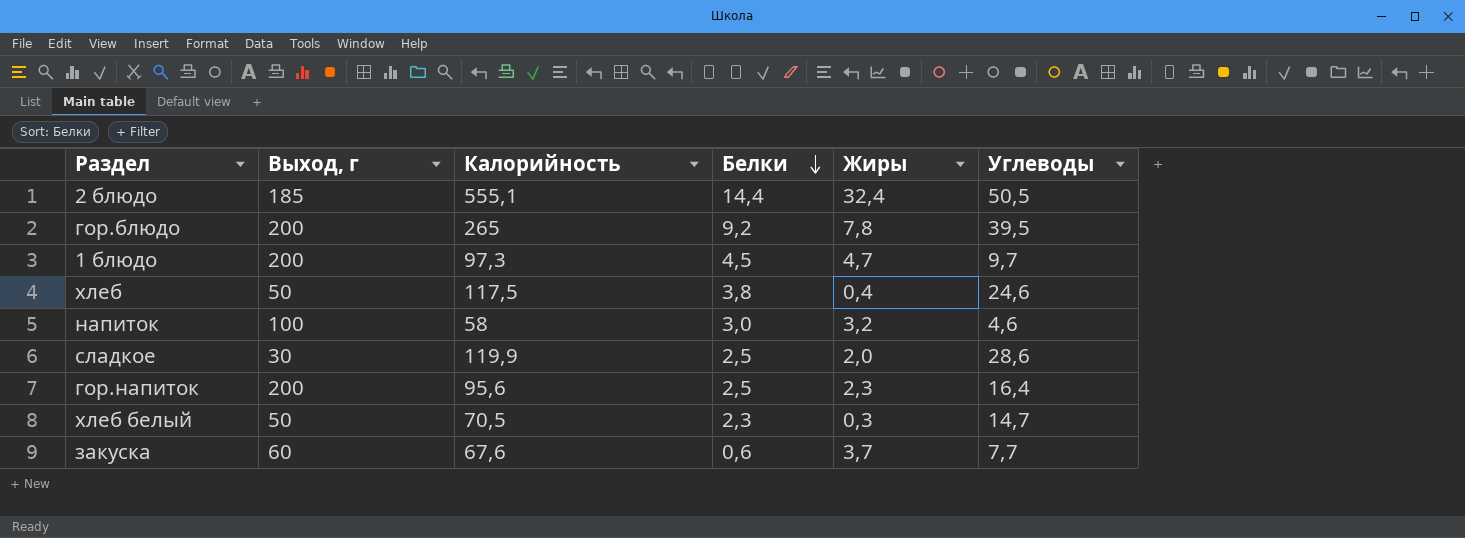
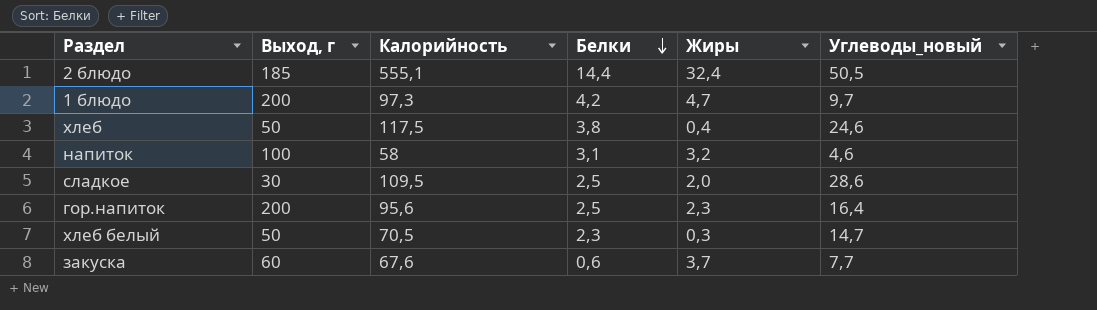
column name: Углеводы -> Углеводы_новый
row гор.блюдо: 200 | 265 | 9,2 | 7,8 | 39,5 -> none
1 блюдо | Белки: 4,5 -> 4,2
напиток | Белки: 3,0 -> 3,1
сладкое | Калорийность: 119,9 -> 109,5

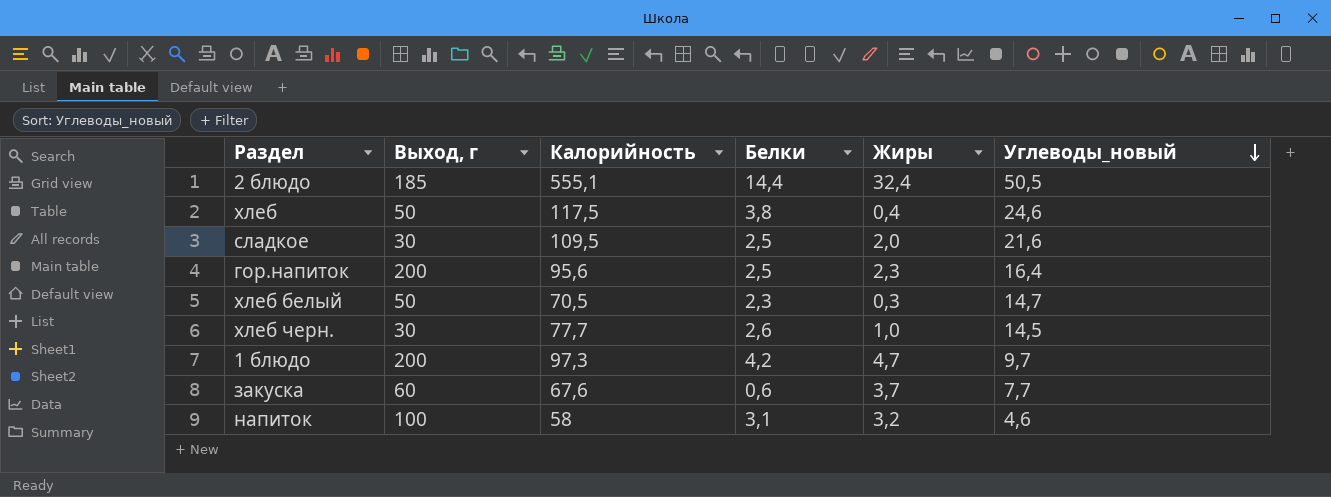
row order: Белки descending -> Углеводы_новый descending
сладкое | Углеводы_новый: 28,6 -> 21,6
row хлеб черн.: none -> 30 | 77,7 | 2,6 | 1,0 | 14,5

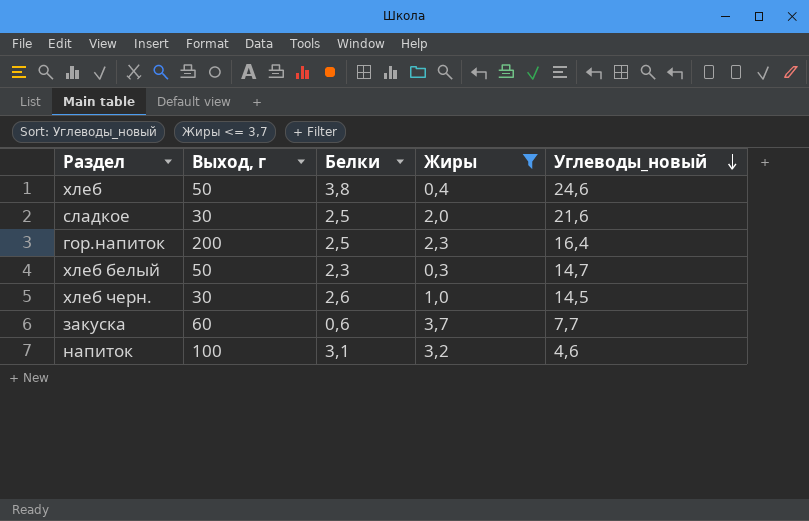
filter: none -> Жиры <= 3,7
column Калорийность | position: 3 -> none

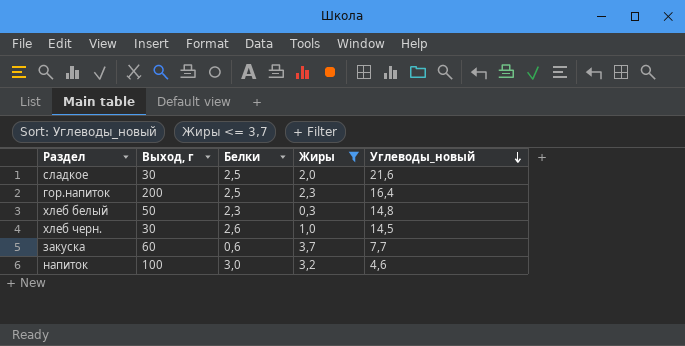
row хлеб: 50 | 3,8 | 0,4 | 24,6 -> none
хлеб белый | Углеводы_новый: 14,7 -> 14,8
напиток | Белки: 3,1 -> 3,0

